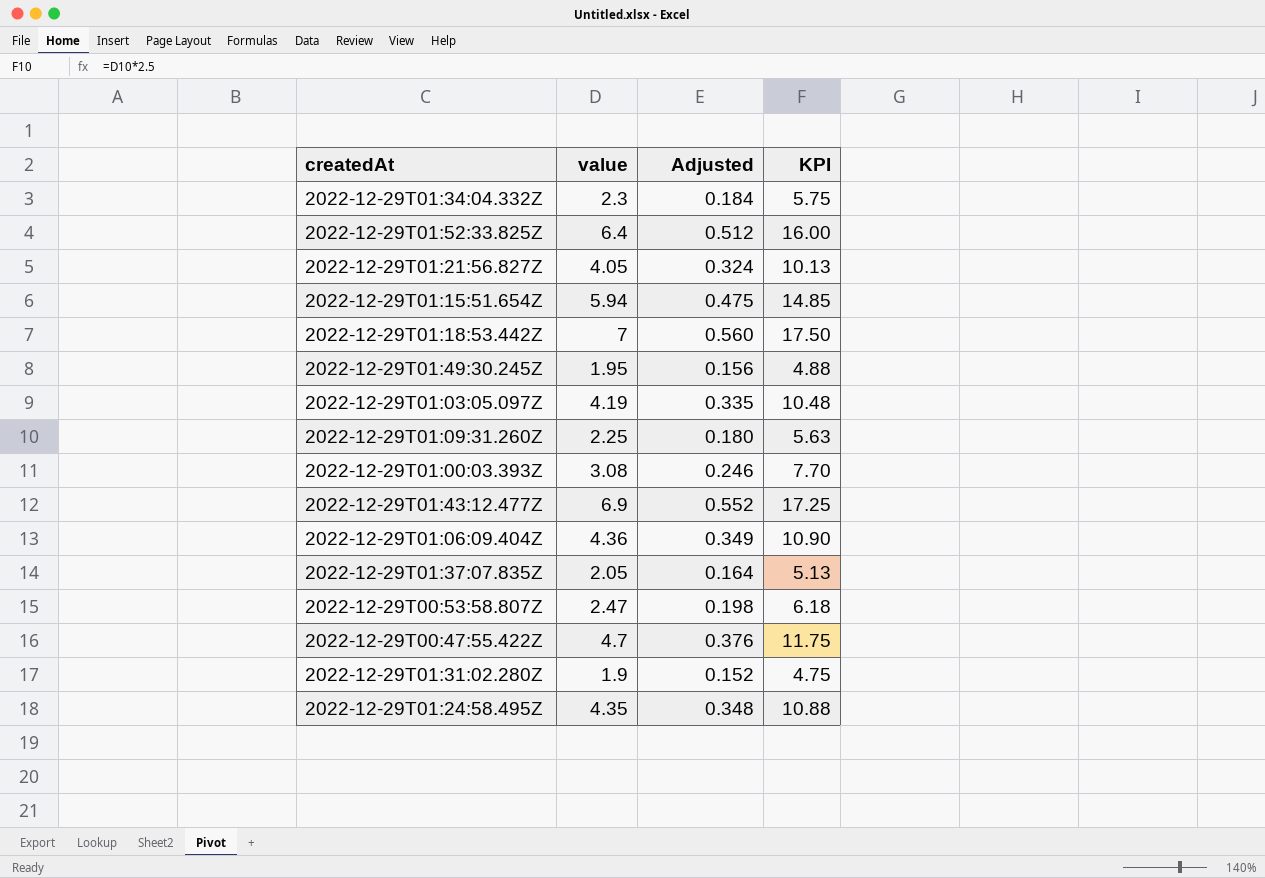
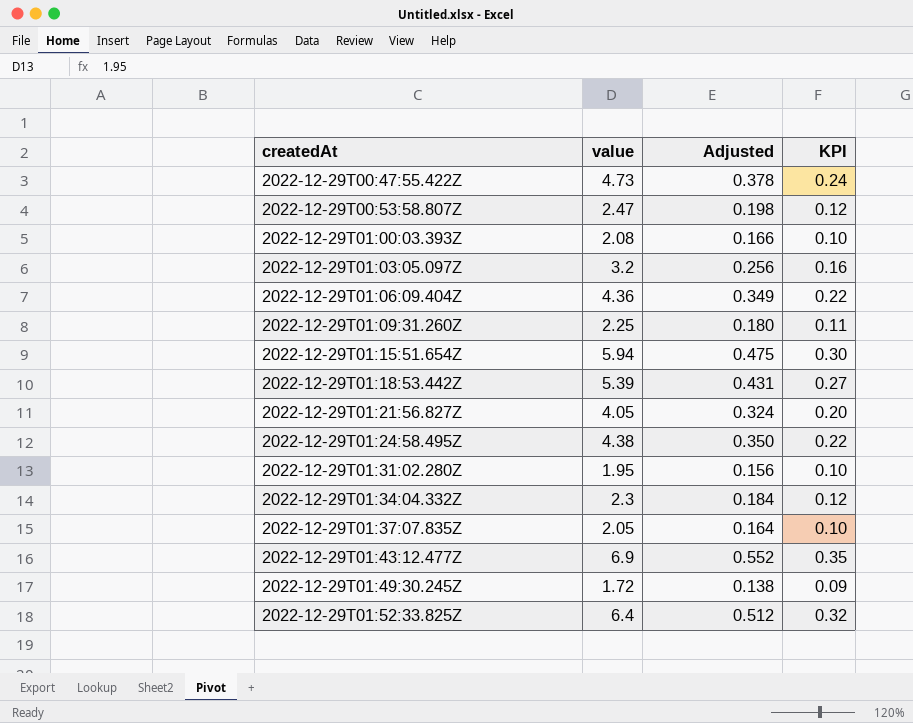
row order: none -> createdAt ascending
column KPI | formula: [value] * 2.5 -> [value] * 0.05
2022-12-29T00:47:55.422Z | value: 4.7 -> 4.73
2022-12-29T00:47:55.422Z | Adjusted: 0.376 -> 0.378
2022-12-29T01:00:03.393Z | value: 3.08 -> 2.08
2022-12-29T01:00:03.393Z | Adjusted: 0.246 -> 0.166
2022-12-29T01:03:05.097Z | value: 4.19 -> 3.2
2022-12-29T01:03:05.097Z | Adjusted: 0.335 -> 0.256
2022-12-29T01:18:53.442Z | value: 7 -> 5.39
2022-12-29T01:18:53.442Z | Adjusted: 0.560 -> 0.431
2022-12-29T01:24:58.495Z | value: 4.35 -> 4.38
2022-12-29T01:24:58.495Z | Adjusted: 0.348 -> 0.350
2022-12-29T01:31:02.280Z | value: 1.9 -> 1.95
2022-12-29T01:31:02.280Z | Adjusted: 0.152 -> 0.156
2022-12-29T01:49:30.245Z | value: 1.95 -> 1.72
2022-12-29T01:49:30.245Z | Adjusted: 0.156 -> 0.138

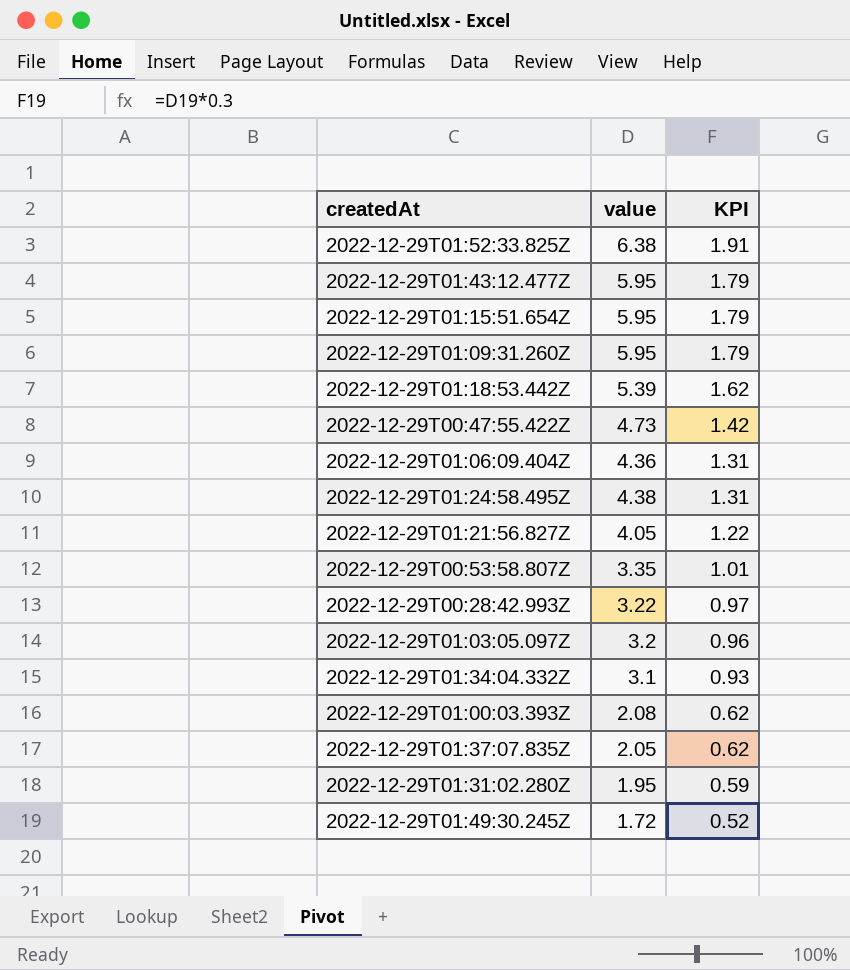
row order: createdAt ascending -> KPI descending
column Adjusted | formula: [value] * 0.08 -> none
column KPI | formula: [value] * 0.05 -> [value] * 0.3
2022-12-29T01:52:33.825Z | value: 6.4 -> 6.38
2022-12-29T01:43:12.477Z | value: 6.9 -> 5.95
2022-12-29T01:15:51.654Z | value: 5.94 -> 5.95
2022-12-29T01:09:31.260Z | value: 2.25 -> 5.95
2022-12-29T00:53:58.807Z | value: 2.47 -> 3.35
row 2022-12-29T00:28:42.993Z: none -> 3.22 | 0.97
2022-12-29T01:34:04.332Z | value: 2.3 -> 3.1

